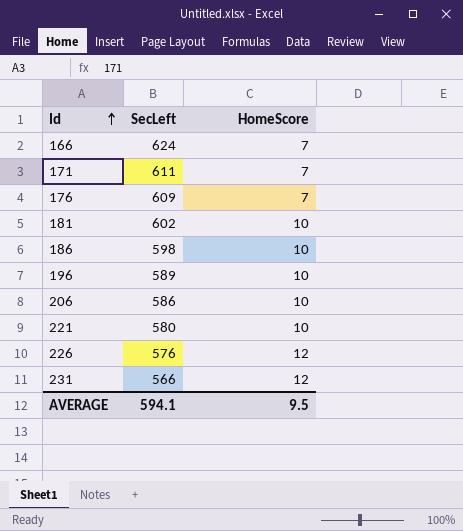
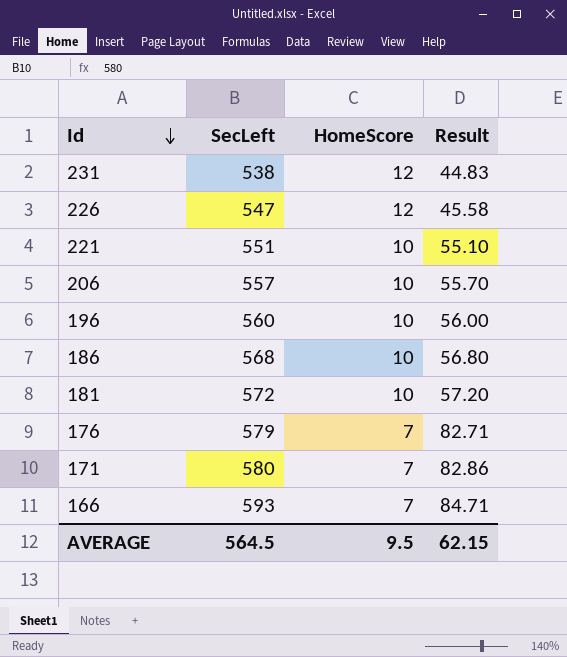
row order: Id ascending -> Id descending
column Result | formula: none -> [SecLeft] / [HomeScore]
231 | SecLeft: 566 -> 538
226 | SecLeft: 576 -> 547
221 | SecLeft: 580 -> 551
206 | SecLeft: 586 -> 557
196 | SecLeft: 589 -> 560
186 | SecLeft: 598 -> 568
181 | SecLeft: 602 -> 572
176 | SecLeft: 609 -> 579
171 | SecLeft: 611 -> 580
166 | SecLeft: 624 -> 593
AVERAGE | SecLeft: 594.1 -> 564.5

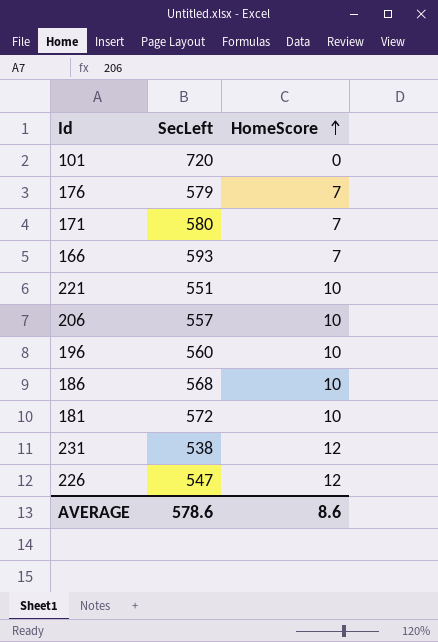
row order: Id descending -> HomeScore ascending
column Result | formula: [SecLeft] / [HomeScore] -> none
row 101: none -> 720 | 0
AVERAGE | SecLeft: 564.5 -> 578.6
AVERAGE | HomeScore: 9.5 -> 8.6

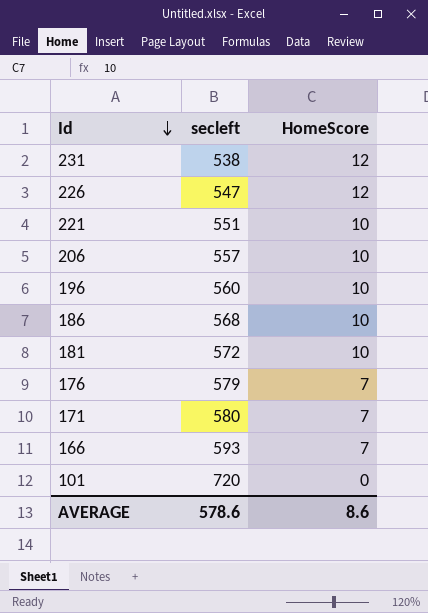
row order: HomeScore ascending -> Id descending
column name: SecLeft -> secleft

